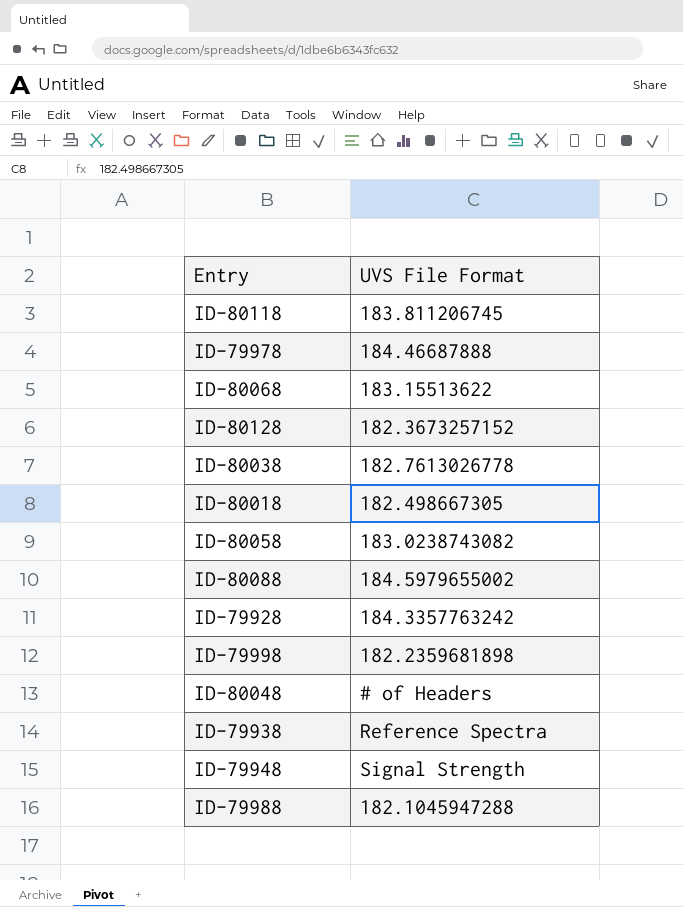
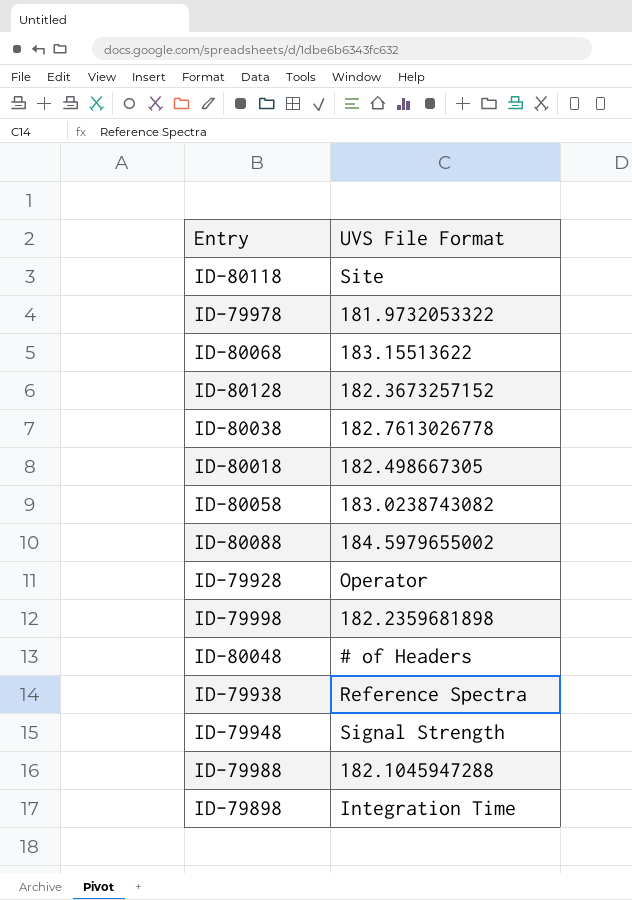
ID-80118 | UVS File Format: 183.811206745 -> Site
ID-79978 | UVS File Format: 184.46687888 -> 181.9732053322
ID-79928 | UVS File Format: 184.3357763242 -> Operator
row ID-79898: none -> Integration Time

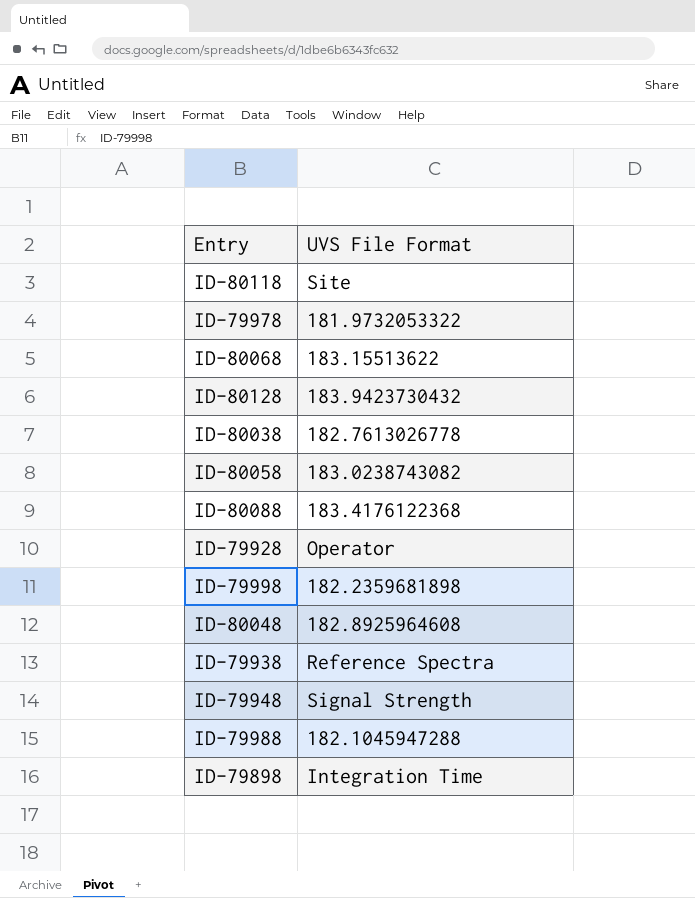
row ID-80018: 182.498667305 -> none
ID-80128 | UVS File Format: 182.3673257152 -> 183.9423730432
ID-80088 | UVS File Format: 184.5979655002 -> 183.4176122368
ID-80048 | UVS File Format: # of Headers -> 182.8925964608

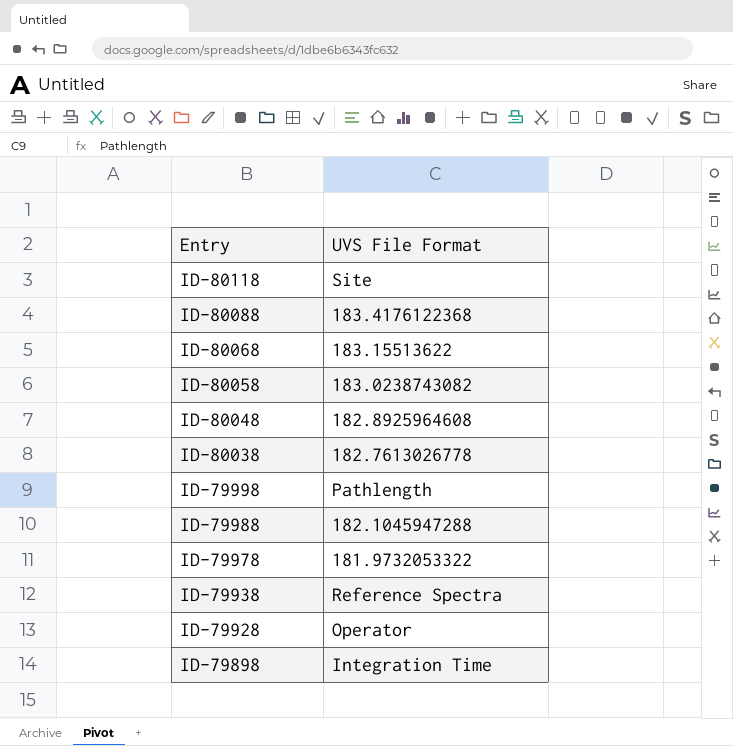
row order: none -> Entry descending
row ID-80128: 183.9423730432 -> none
row ID-79948: Signal Strength -> none
ID-79998 | UVS File Format: 182.2359681898 -> Pathlength

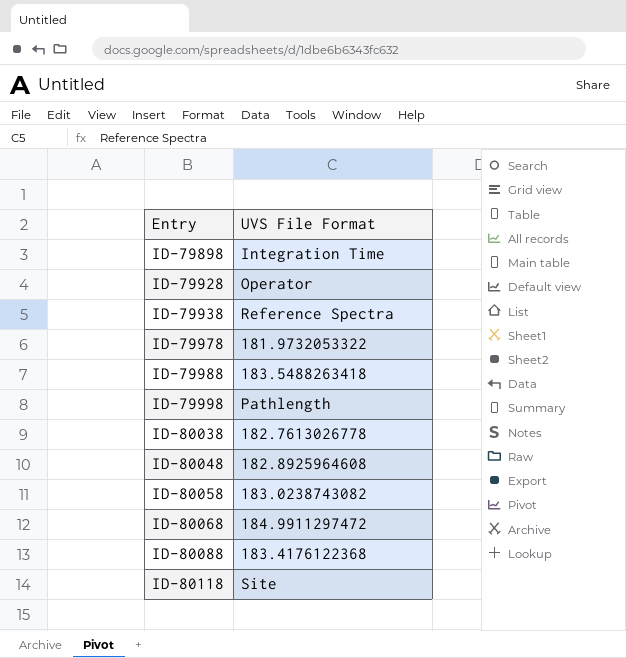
row order: Entry descending -> Entry ascending
ID-79988 | UVS File Format: 182.1045947288 -> 183.5488263418
ID-80068 | UVS File Format: 183.15513622 -> 184.9911297472

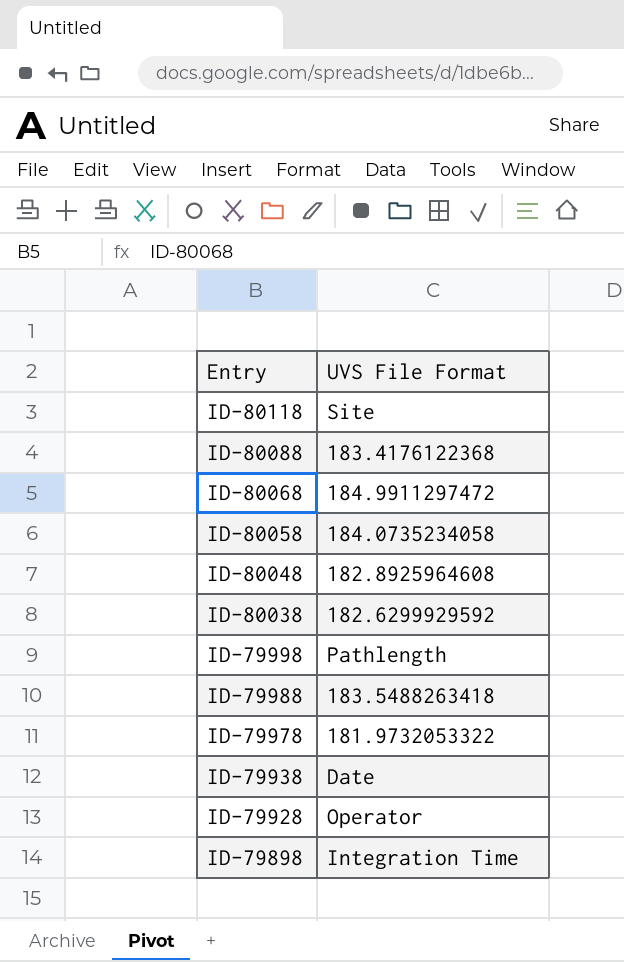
row order: Entry ascending -> Entry descending
ID-80058 | UVS File Format: 183.0238743082 -> 184.0735234058
ID-80038 | UVS File Format: 182.7613026778 -> 182.6299929592
ID-79938 | UVS File Format: Reference Spectra -> Date

